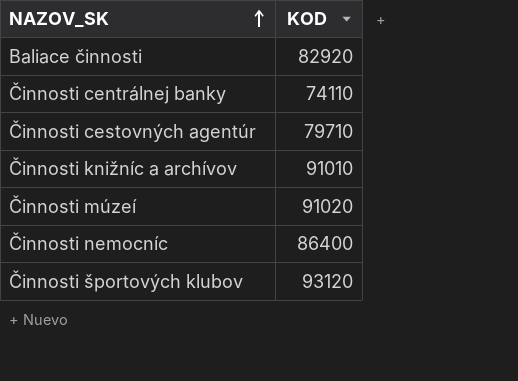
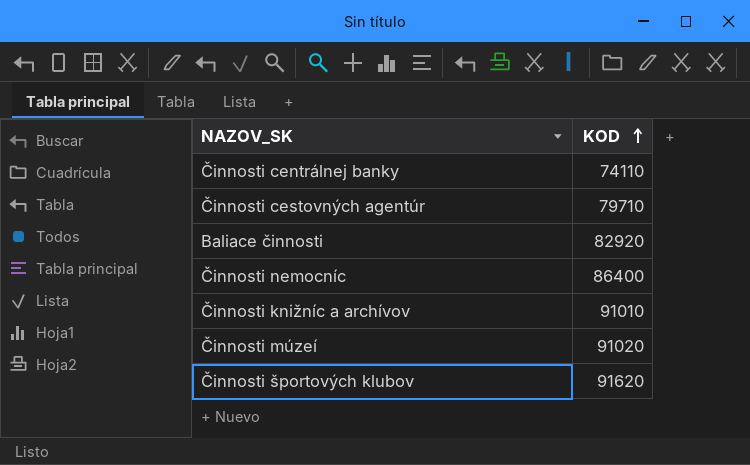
row order: NAZOV_SK ascending -> KOD ascending
Činnosti športových klubov | KOD: 93120 -> 91620

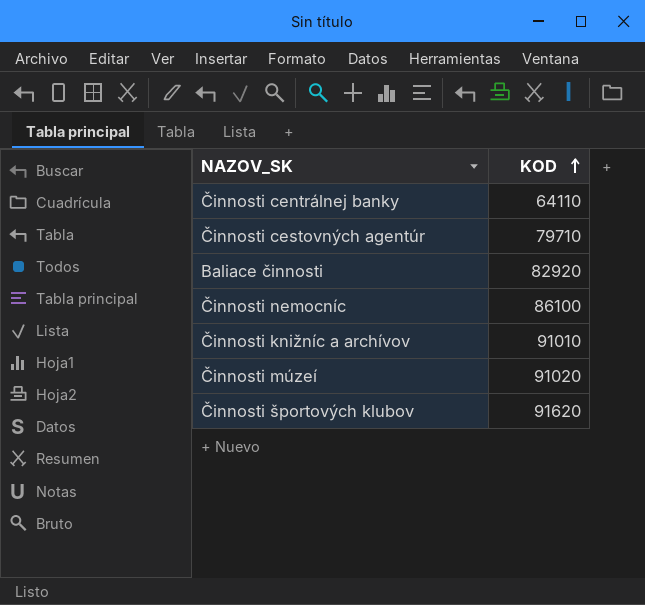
Činnosti centrálnej banky | KOD: 74110 -> 64110
Činnosti nemocníc | KOD: 86400 -> 86100

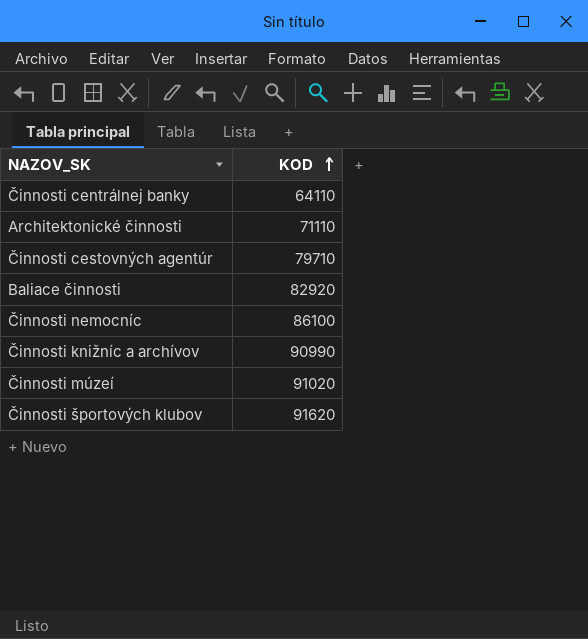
row Architektonické činnosti: none -> 71110
Činnosti knižníc a archívov | KOD: 91010 -> 90990

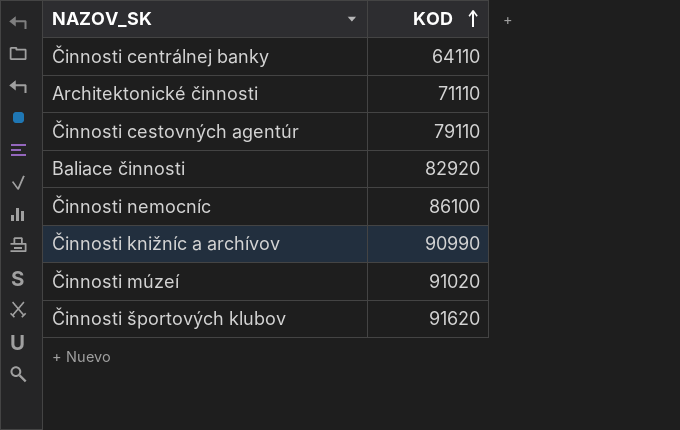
Činnosti cestovných agentúr | KOD: 79710 -> 79110

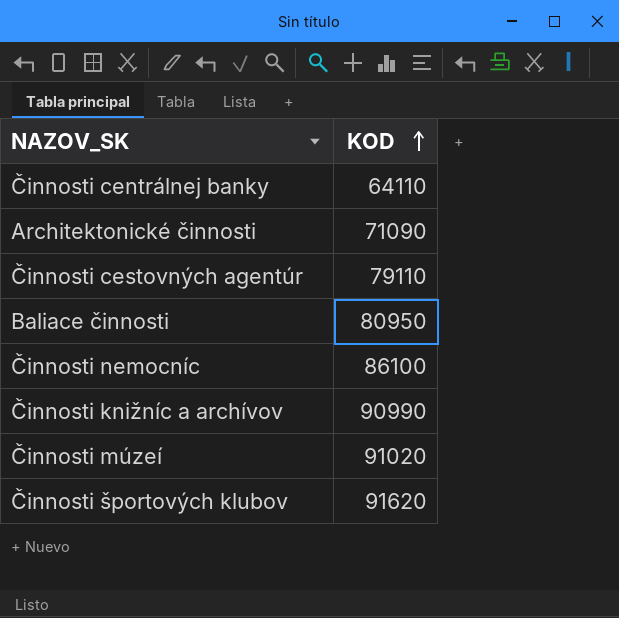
Architektonické činnosti | KOD: 71110 -> 71090
Baliace činnosti | KOD: 82920 -> 80950

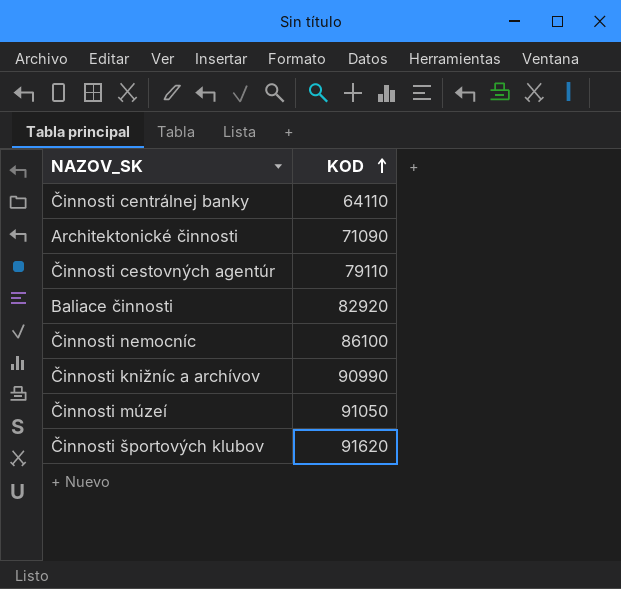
Baliace činnosti | KOD: 80950 -> 82920
Činnosti múzeí | KOD: 91020 -> 91050

